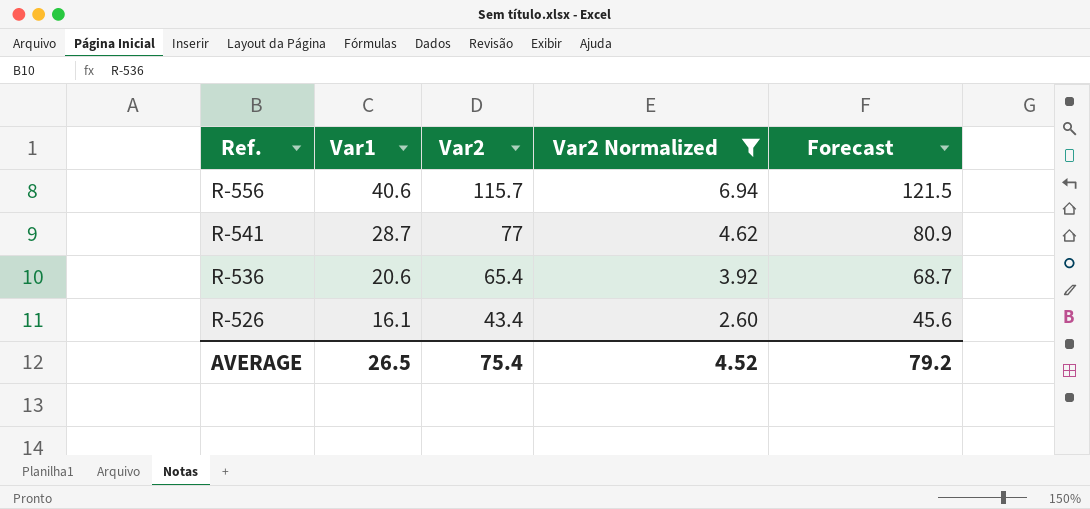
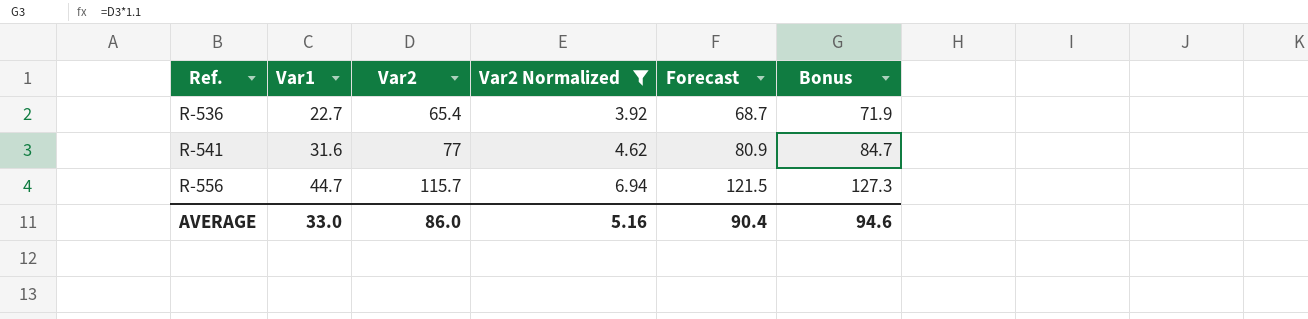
row order: Ref. descending -> Ref. ascending
column Bonus | formula: none -> [Var2] * 1.1
row R-526: 16.1 | 43.4 | 2.60 | 45.6 -> none
R-536 | Var1: 20.6 -> 22.7
R-541 | Var1: 28.7 -> 31.6
R-556 | Var1: 40.6 -> 44.7
AVERAGE | Var1: 26.5 -> 33.0
AVERAGE | Var2: 75.4 -> 86.0
AVERAGE | Var2 Normalized: 4.52 -> 5.16
AVERAGE | Forecast: 79.2 -> 90.4

